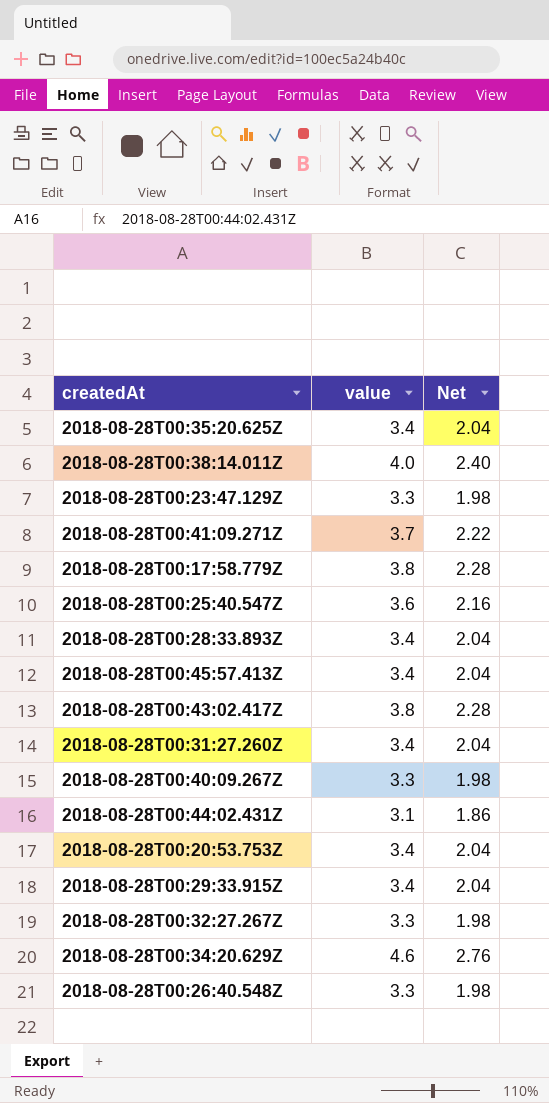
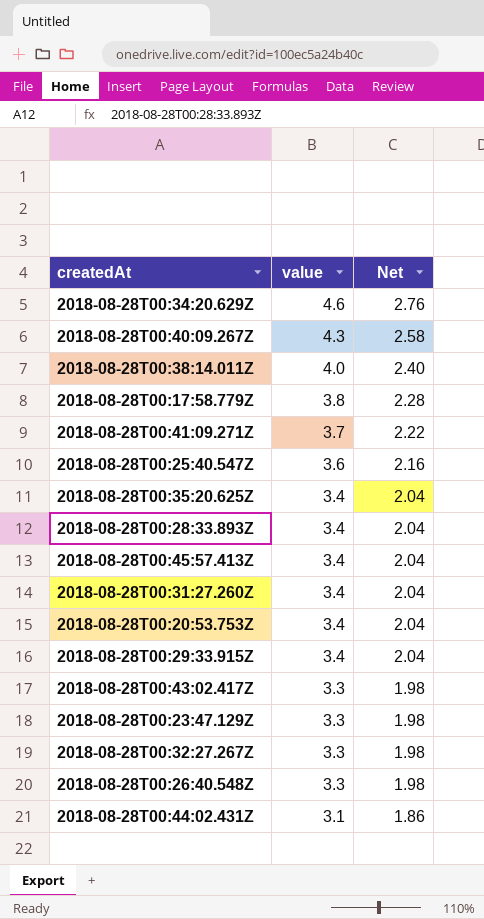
row order: none -> value descending
2018-08-28T00:40:09.267Z | value: 3.3 -> 4.3
2018-08-28T00:40:09.267Z | Net: 1.98 -> 2.58
2018-08-28T00:43:02.417Z | value: 3.8 -> 3.3
2018-08-28T00:43:02.417Z | Net: 2.28 -> 1.98

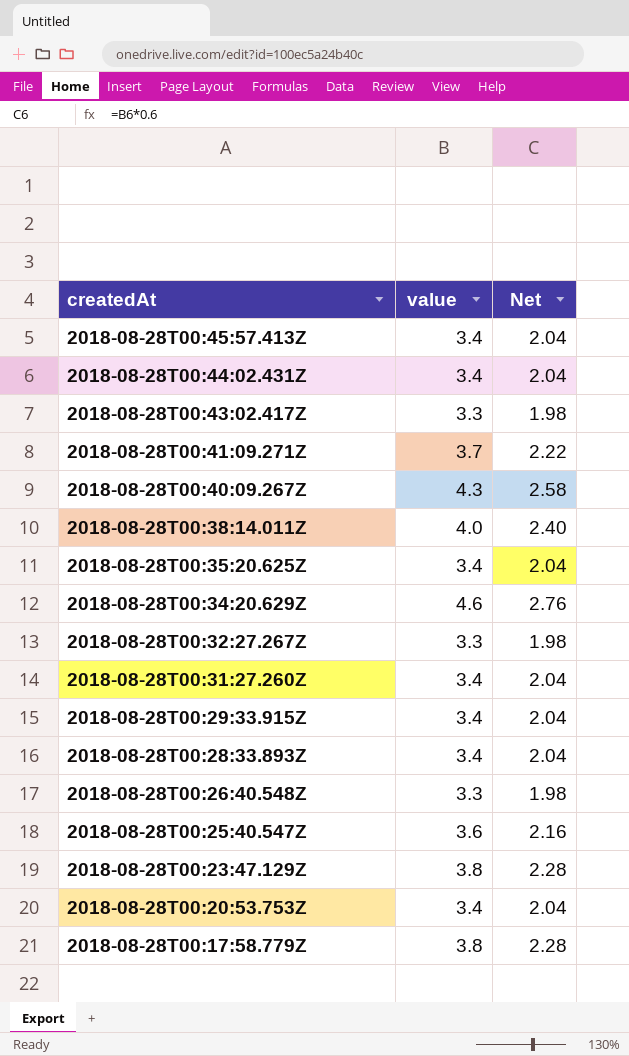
row order: value descending -> createdAt descending
2018-08-28T00:44:02.431Z | value: 3.1 -> 3.4
2018-08-28T00:44:02.431Z | Net: 1.86 -> 2.04
2018-08-28T00:23:47.129Z | value: 3.3 -> 3.8
2018-08-28T00:23:47.129Z | Net: 1.98 -> 2.28

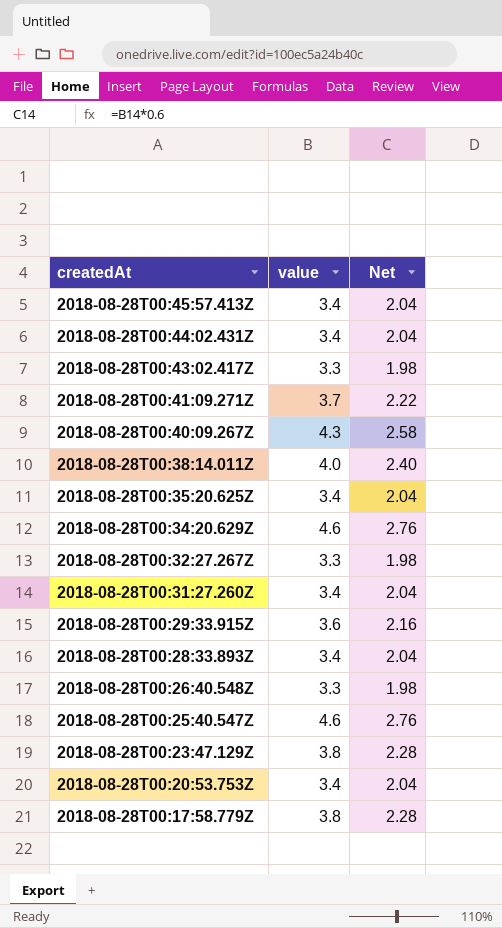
2018-08-28T00:29:33.915Z | value: 3.4 -> 3.6
2018-08-28T00:29:33.915Z | Net: 2.04 -> 2.16
2018-08-28T00:25:40.547Z | value: 3.6 -> 4.6
2018-08-28T00:25:40.547Z | Net: 2.16 -> 2.76

